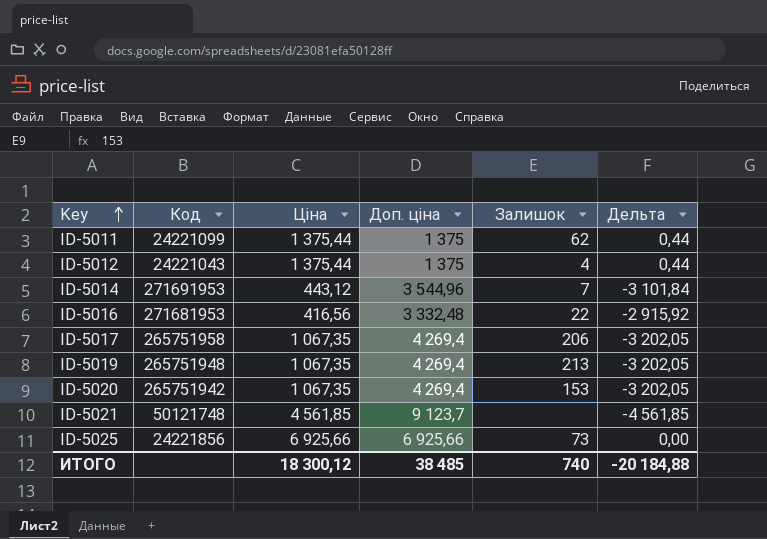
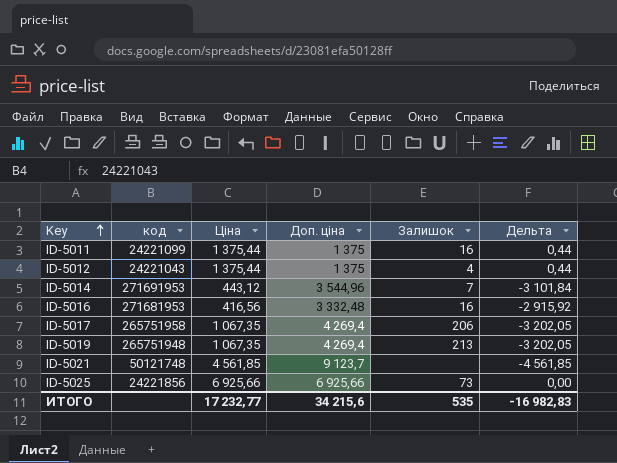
column name: Код -> код
row ID-5020: 265751942 | 1 067,35 | 4 269,4 | 153 | -3 202,05 -> none
ID-5011 | Залишок: 62 -> 16
ID-5016 | Залишок: 22 -> 16
ИТОГО | Ціна: 18 300,12 -> 17 232,77
ИТОГО | Доп. ціна: 38 485 -> 34 215,6
ИТОГО | Залишок: 740 -> 535
ИТОГО | Дельта: -20 184,88 -> -16 982,83

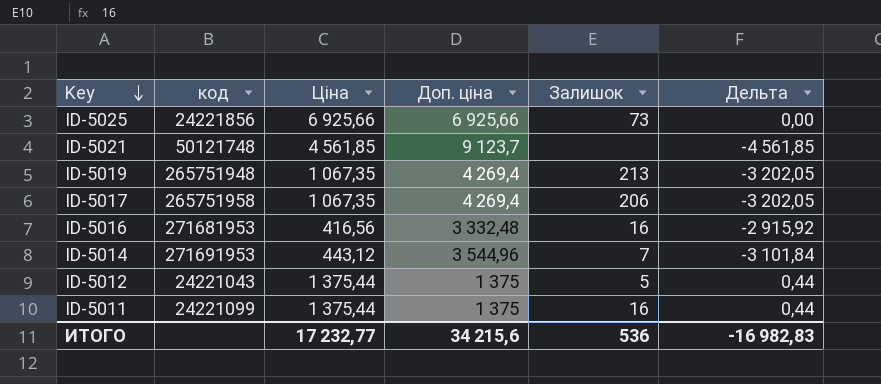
row order: Key ascending -> Key descending
ID-5012 | Залишок: 4 -> 5
ИТОГО | Залишок: 535 -> 536

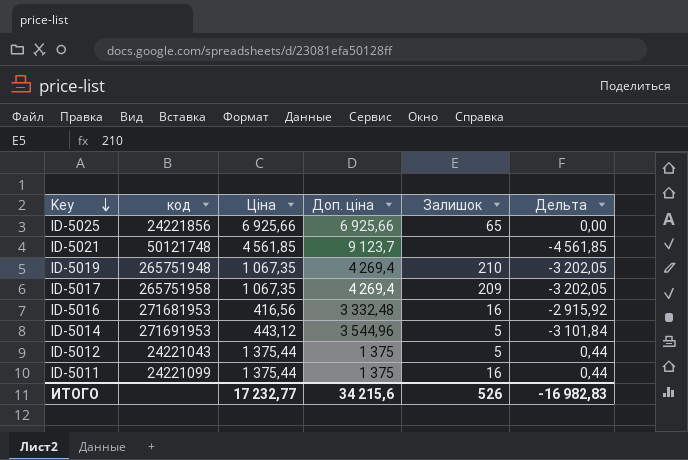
ID-5025 | Залишок: 73 -> 65
ID-5019 | Залишок: 213 -> 210
ID-5017 | Залишок: 206 -> 209
ID-5014 | Залишок: 7 -> 5
ИТОГО | Залишок: 536 -> 526

